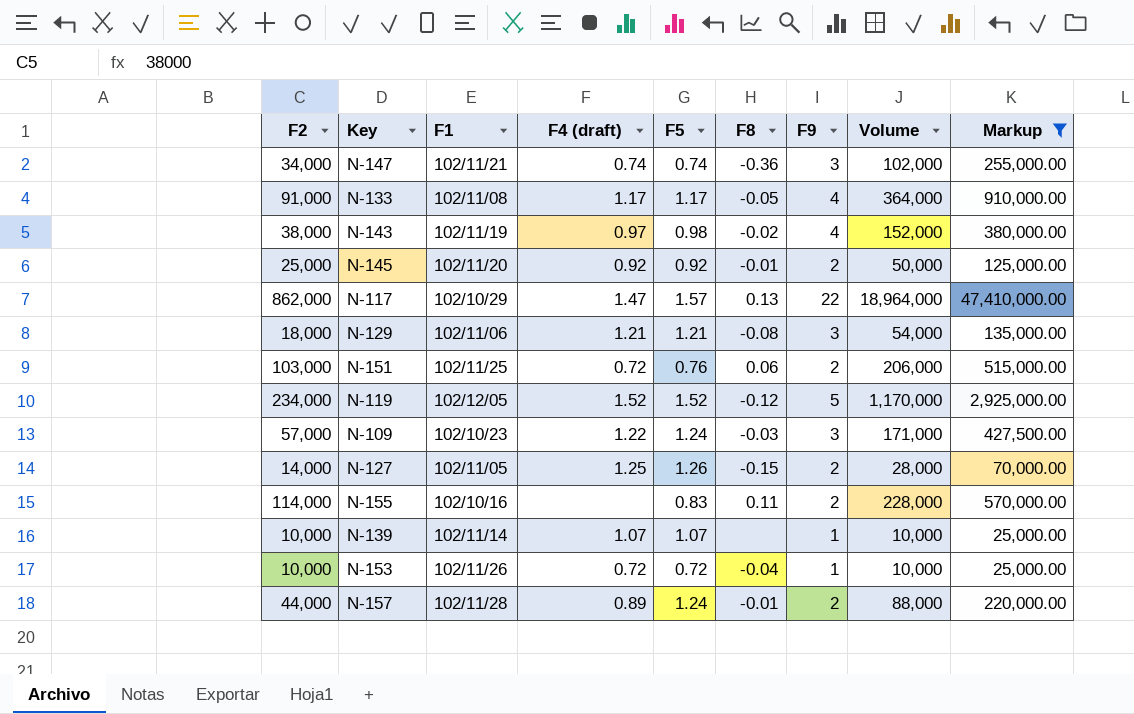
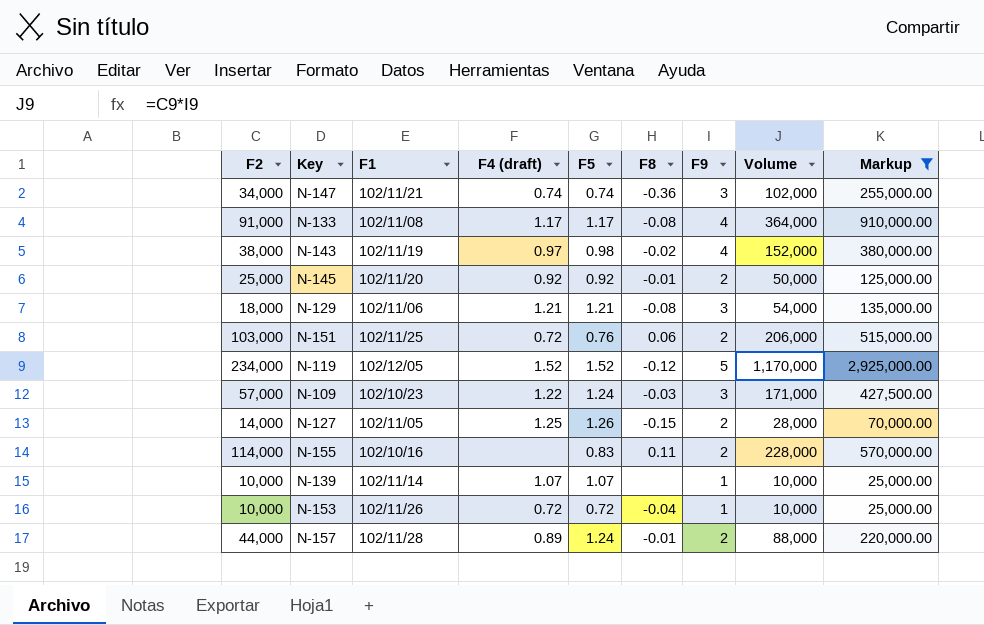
row N-117: 862,000 | 102/10/29 | 1.47 | 1.57 | 0.13 | 22 | 18,964,000 | 47,410,000.00 -> none
N-133 | F8: -0.05 -> -0.08

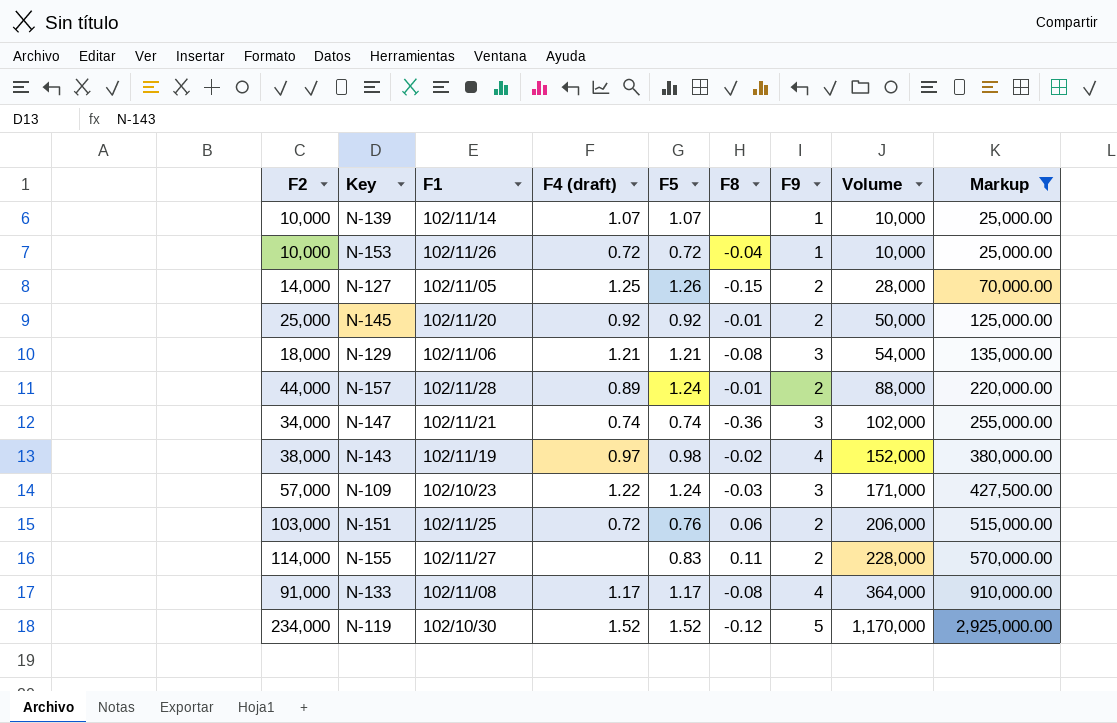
row order: none -> Volume ascending
N-155 | F1: 102/10/16 -> 102/11/27
N-119 | F1: 102/12/05 -> 102/10/30

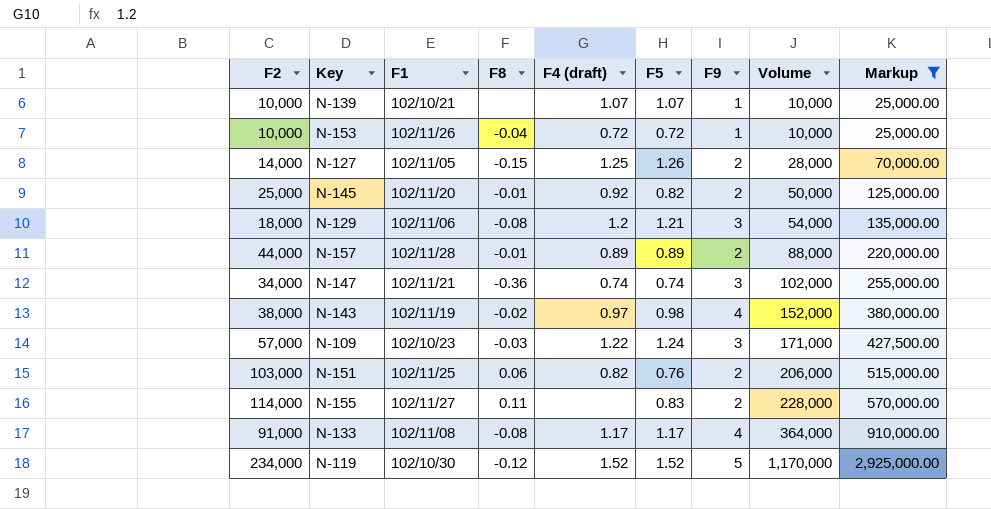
column F8 | position: 6 -> 4
N-139 | F1: 102/11/14 -> 102/10/21
N-145 | F5: 0.92 -> 0.82
N-129 | F4 (draft): 1.21 -> 1.2
N-157 | F5: 1.24 -> 0.89
N-151 | F4 (draft): 0.72 -> 0.82

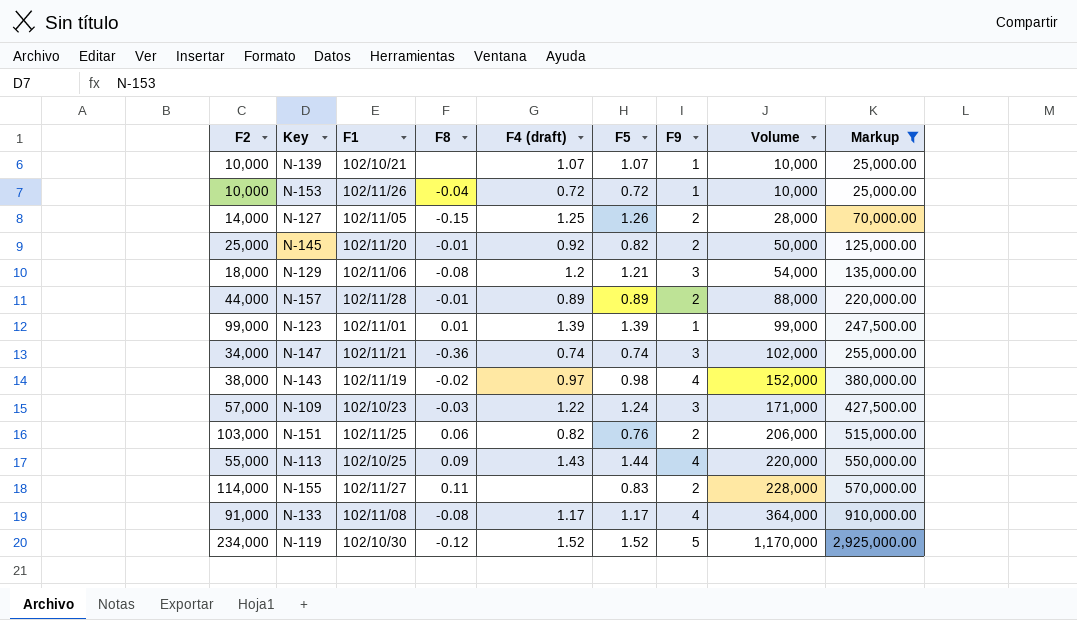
row N-123: none -> 99,000 | 102/11/01 | 0.01 | 1.39 | 1.39 | 1 | 99,000 | 247,500.00
row N-113: none -> 55,000 | 102/10/25 | 0.09 | 1.43 | 1.44 | 4 | 220,000 | 550,000.00

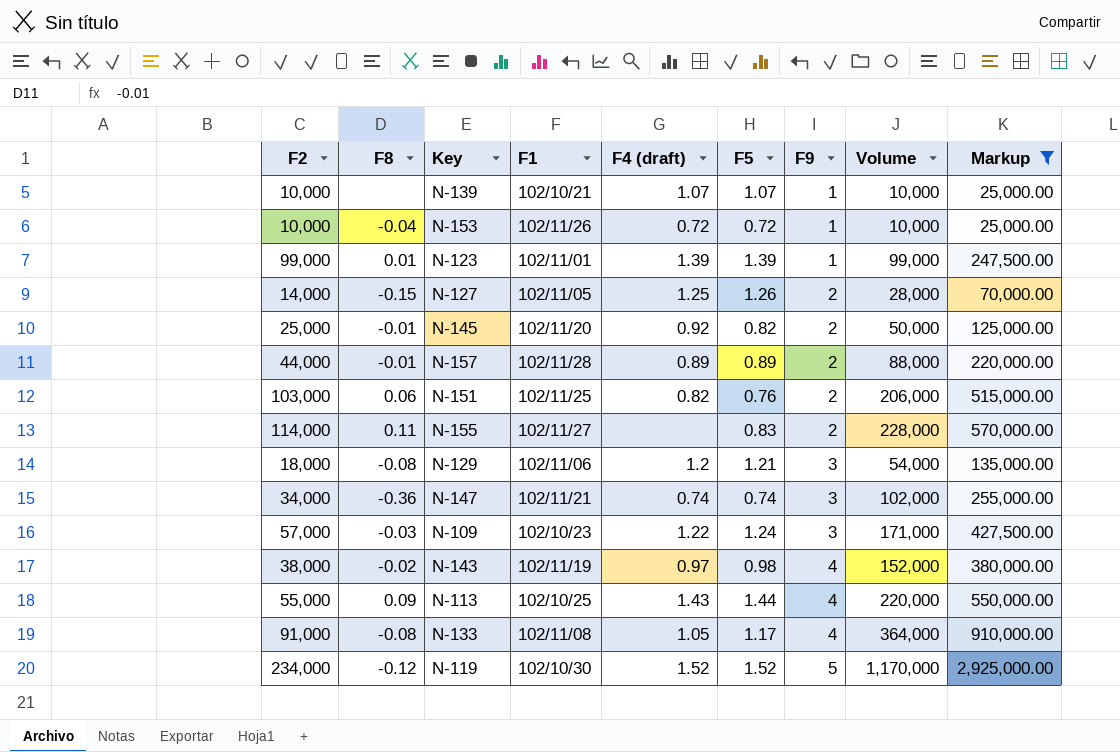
row order: Volume ascending -> F9 ascending
column F8 | position: 4 -> 2
N-133 | F4 (draft): 1.17 -> 1.05

